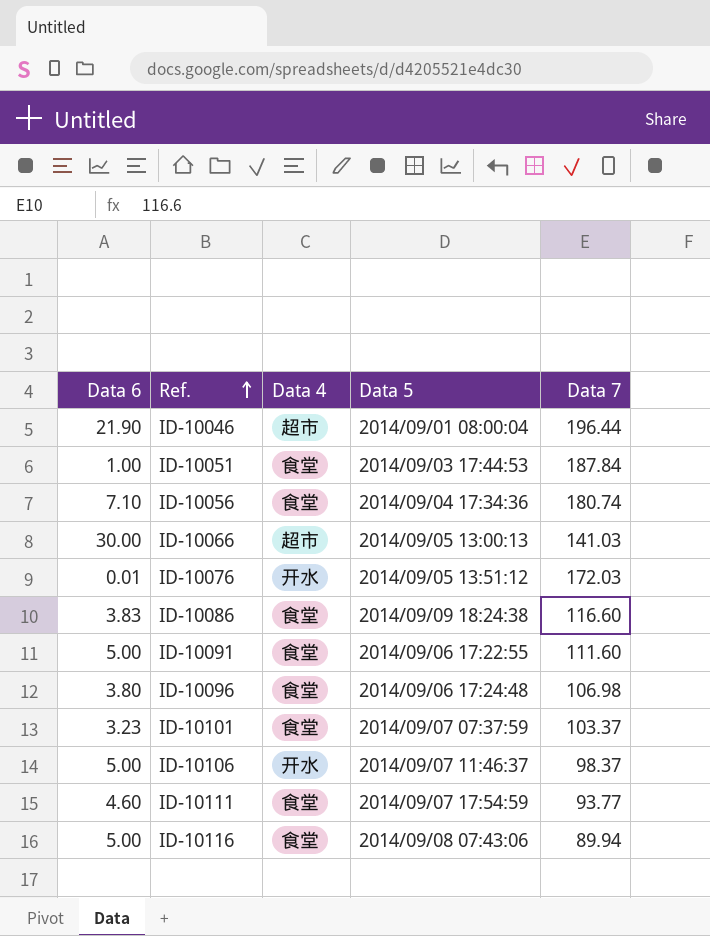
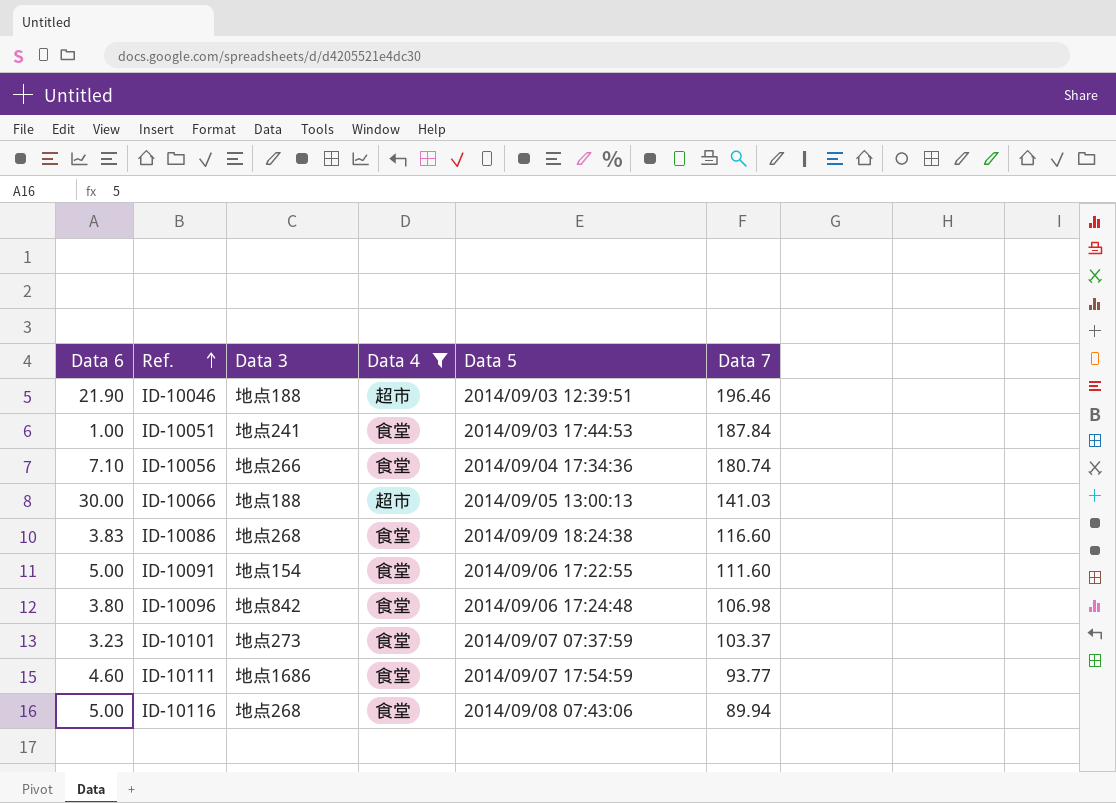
filter: none -> Data 4 != 开水
column Data 3 | position: none -> 3
ID-10046 | Data 5: 2014/09/01 08:00:04 -> 2014/09/03 12:39:51
ID-10046 | Data 7: 196.44 -> 196.46

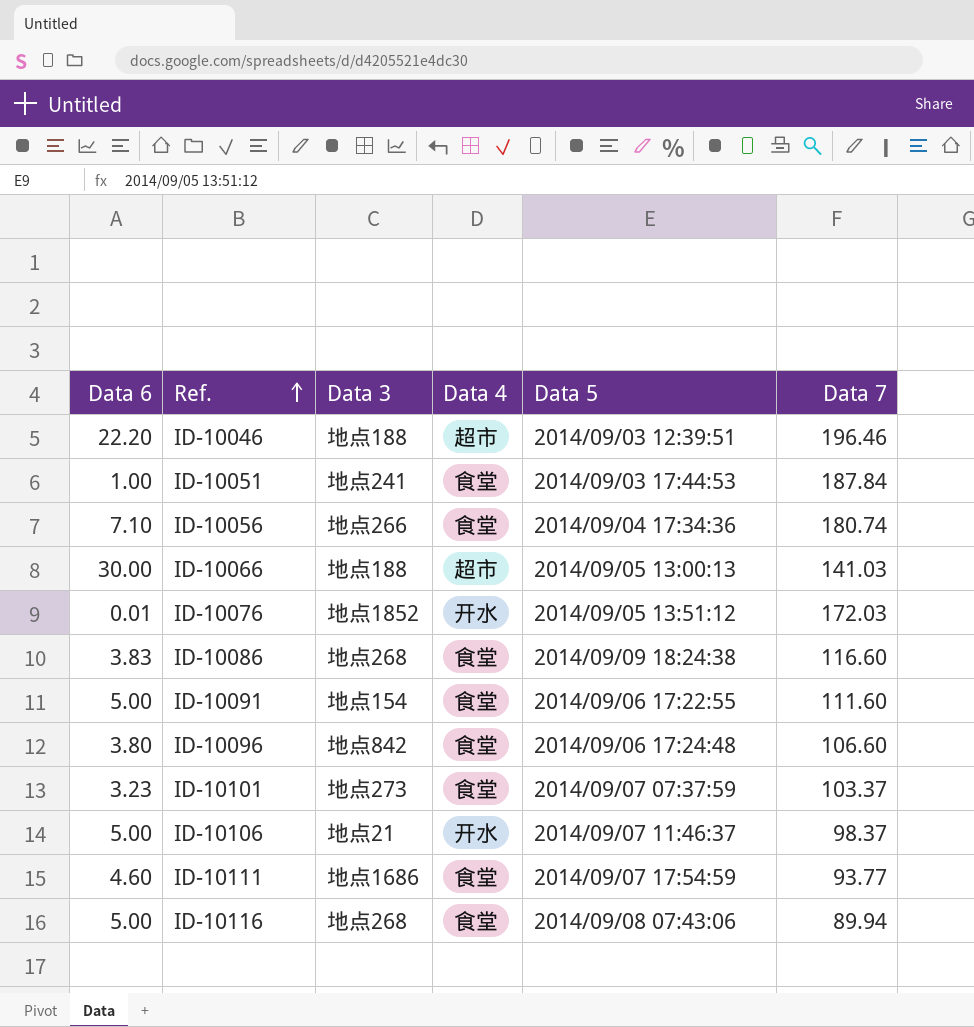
filter: Data 4 != 开水 -> none
ID-10046 | Data 6: 21.90 -> 22.20
ID-10096 | Data 7: 106.98 -> 106.60

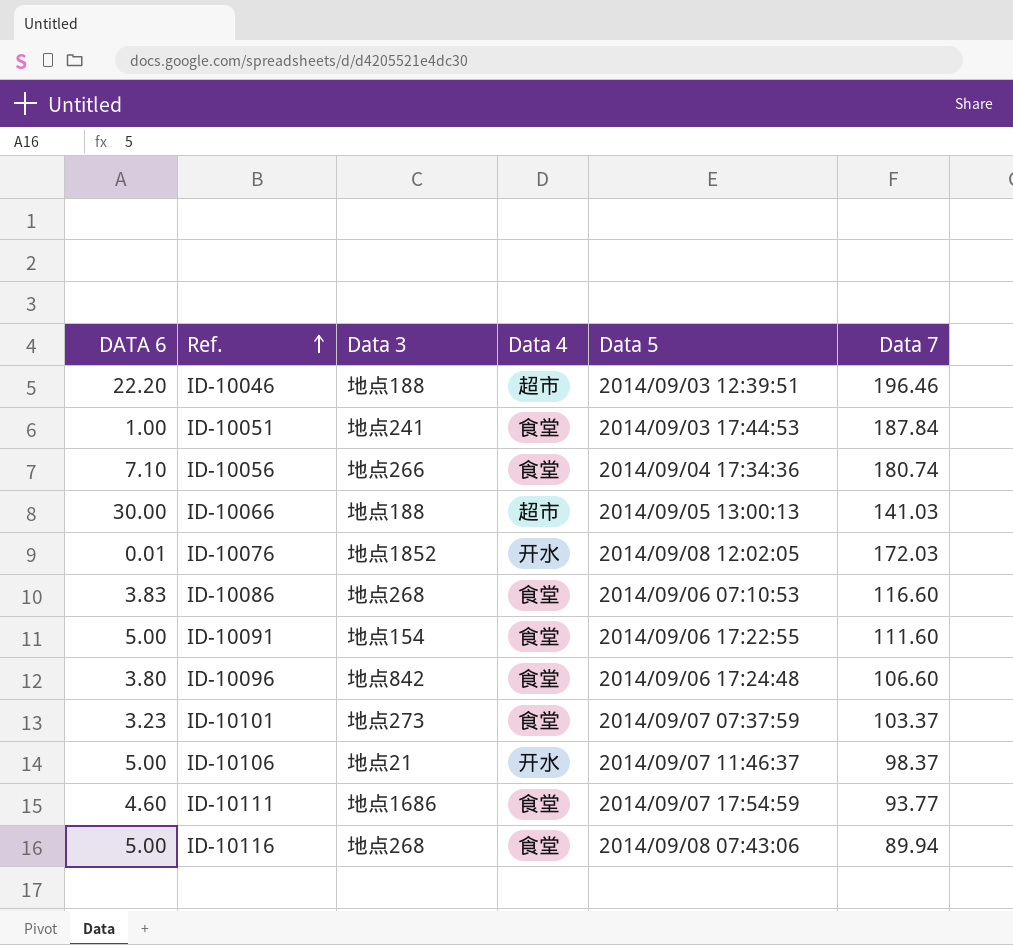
column name: Data 6 -> DATA 6
ID-10076 | Data 5: 2014/09/05 13:51:12 -> 2014/09/08 12:02:05
ID-10086 | Data 5: 2014/09/09 18:24:38 -> 2014/09/06 07:10:53

